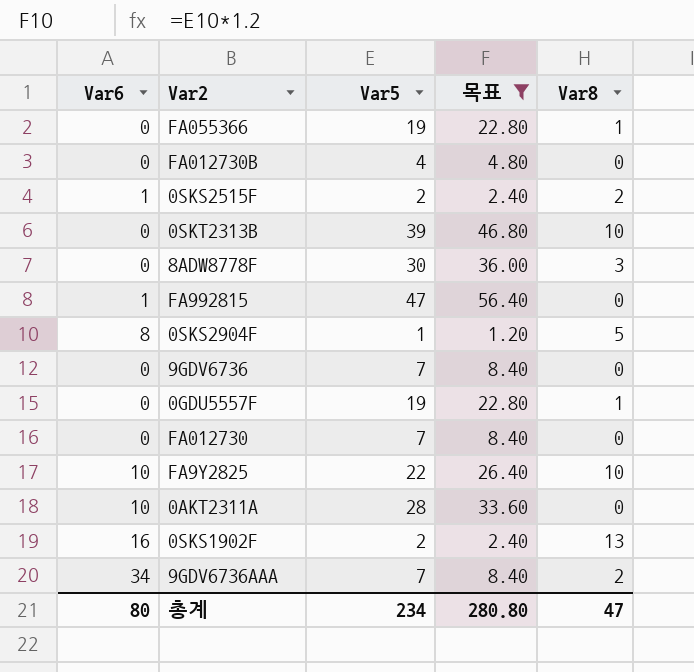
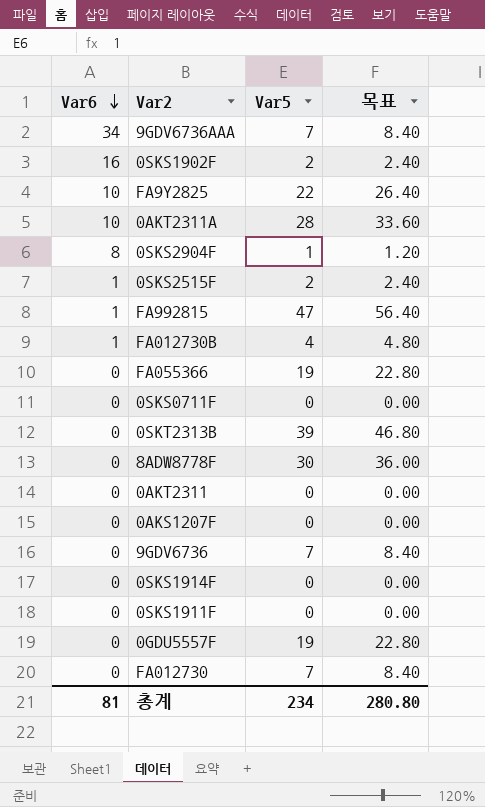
filter: 목표 != 0.00 -> none
row order: none -> Var6 descending
column Var8 | position: 5 -> none
FA012730B | Var6: 0 -> 1
총계 | Var6: 80 -> 81

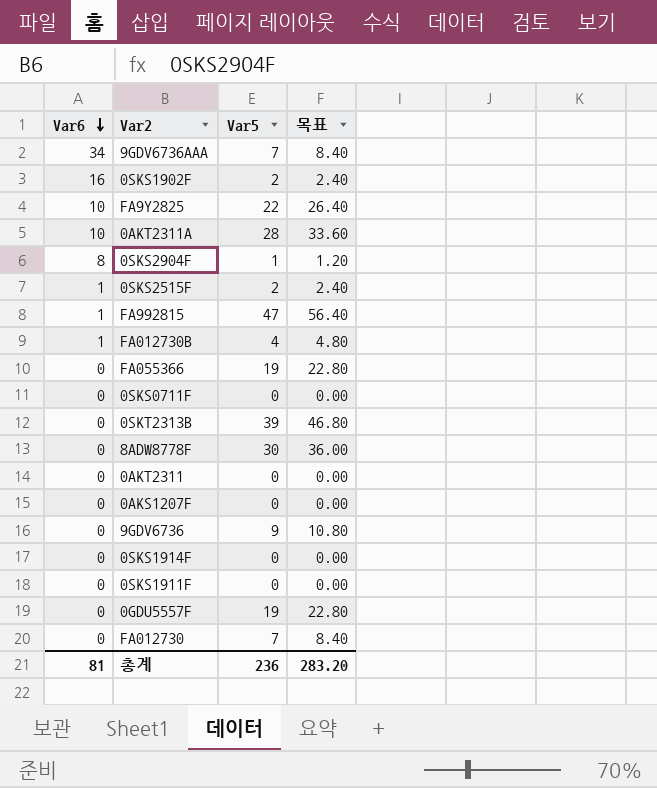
9GDV6736 | Var5: 7 -> 9
9GDV6736 | 목표: 8.40 -> 10.80
총계 | Var5: 234 -> 236
총계 | 목표: 280.80 -> 283.20

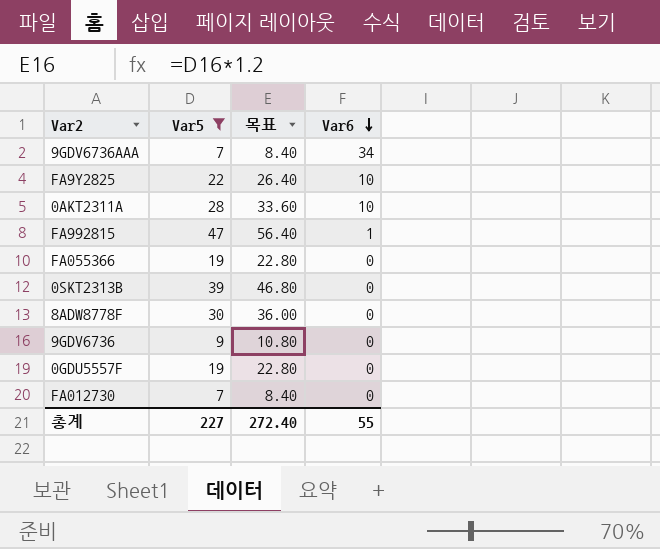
filter: none -> Var5 >= 7
column Var6 | position: 1 -> 4
총계 | Var5: 236 -> 227
총계 | 목표: 283.20 -> 272.40
총계 | Var6: 81 -> 55

